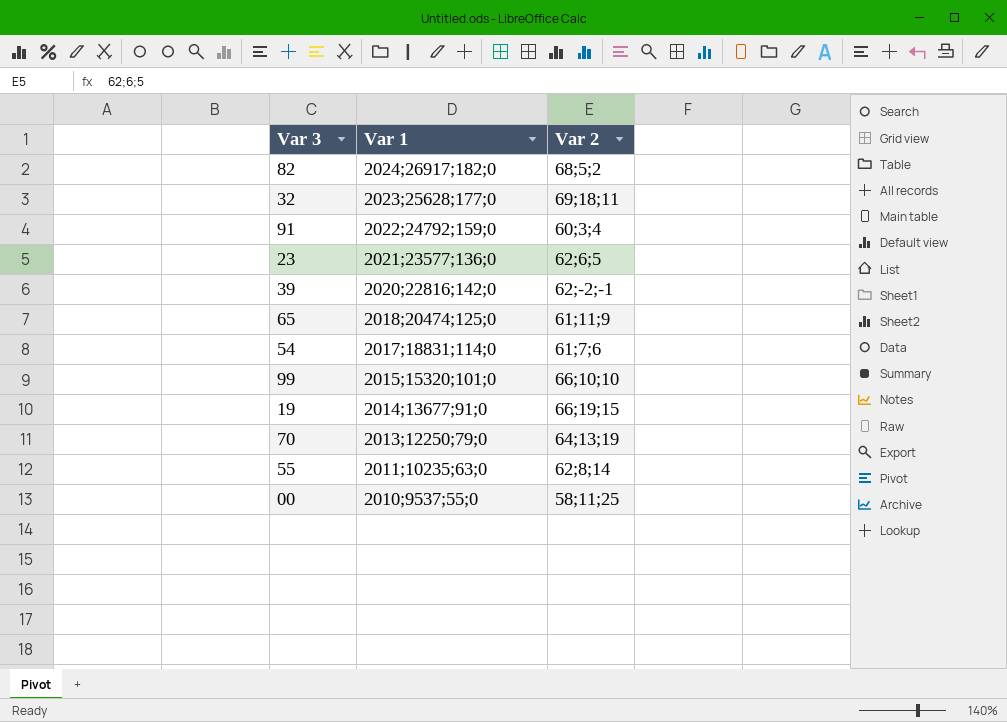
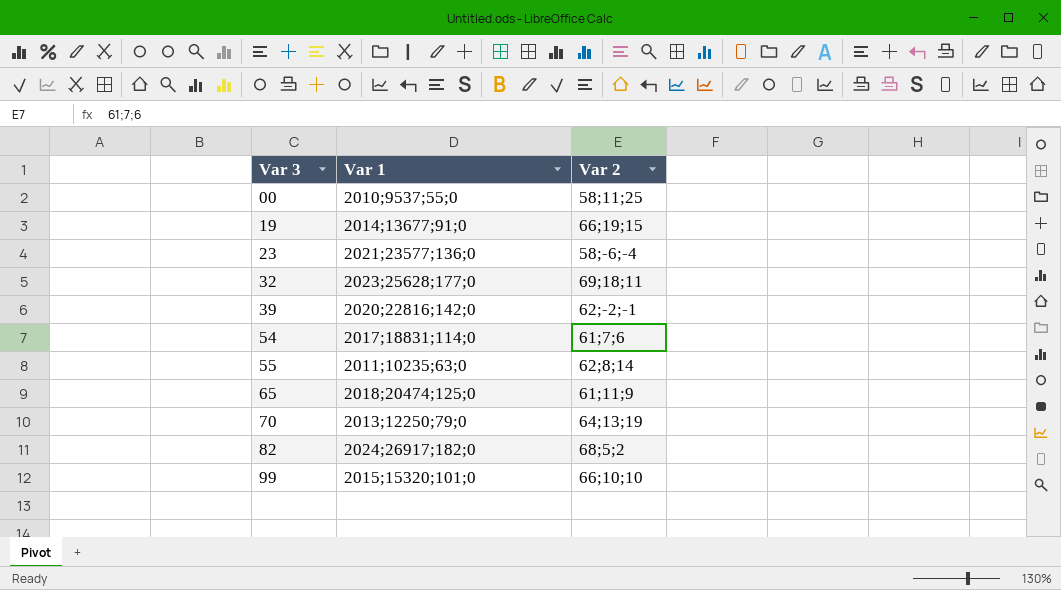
row order: Var 1 descending -> Var 3 ascending
row 91: 2022;24792;159;0 | 60;3;4 -> none
23 | Var 2: 62;6;5 -> 58;-6;-4

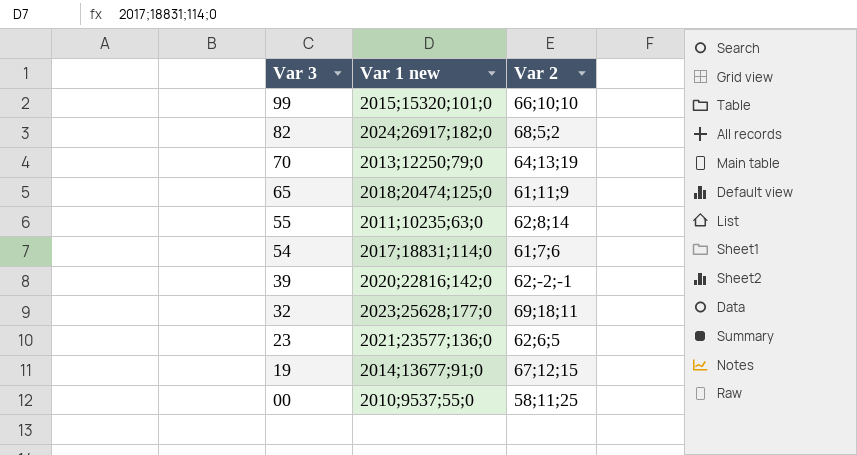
row order: Var 3 ascending -> Var 3 descending
column name: Var 1 -> Var 1 new
23 | Var 2: 58;-6;-4 -> 62;6;5
19 | Var 2: 66;19;15 -> 67;12;15

